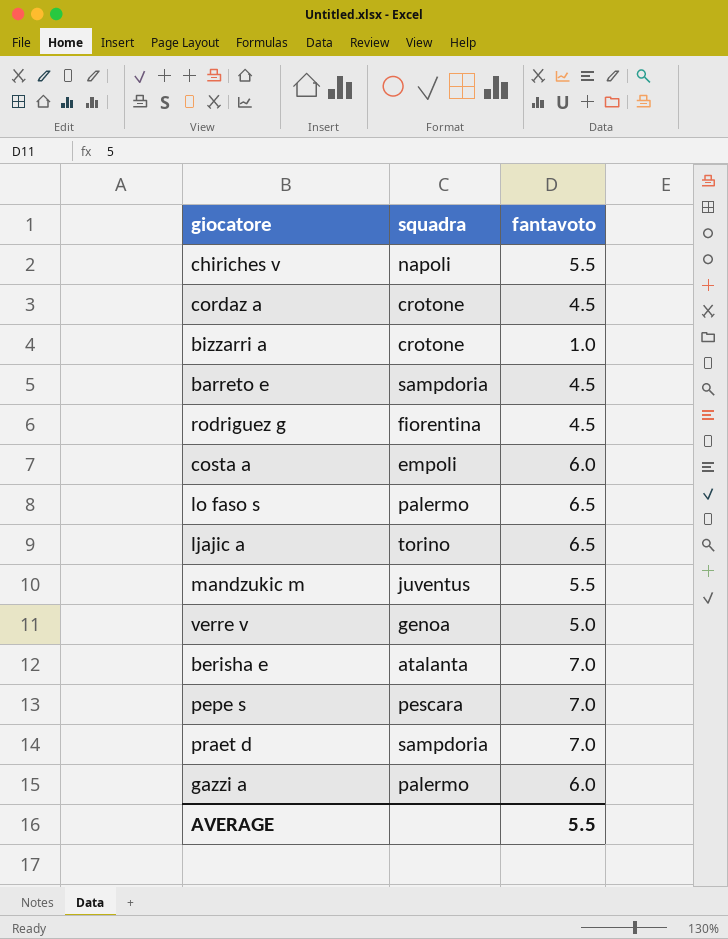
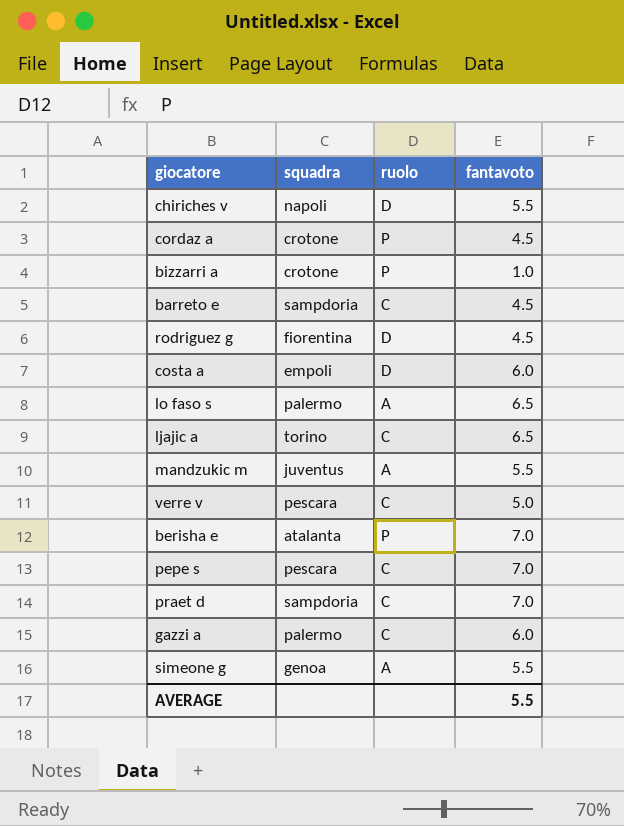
column ruolo | position: none -> 3
verre v | squadra: genoa -> pescara
row simeone g: none -> genoa | A | 5.5

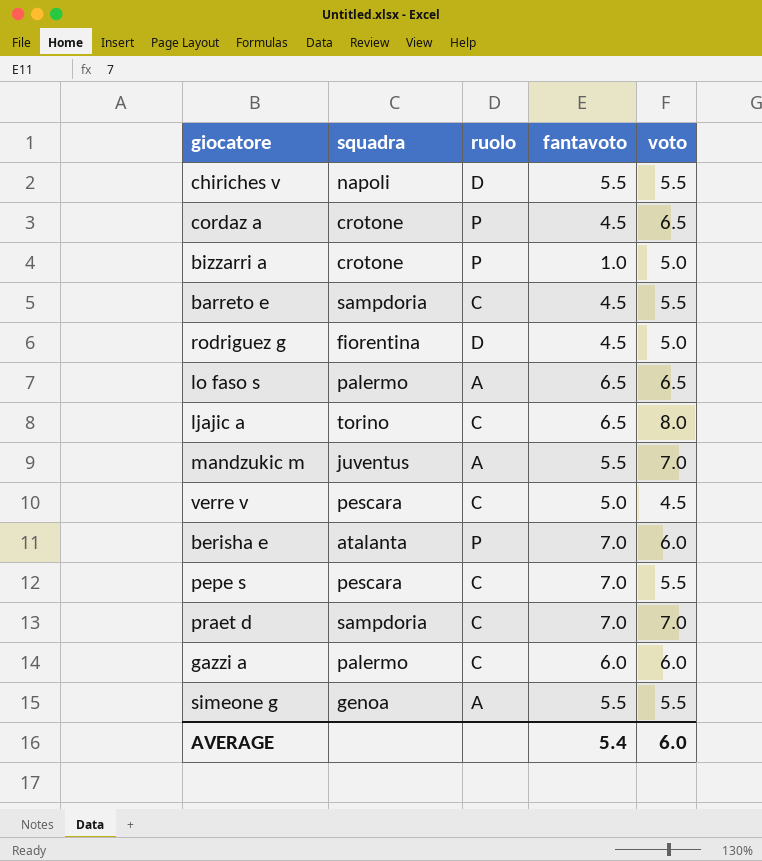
column voto | position: none -> 5
row costa a: empoli | D | 6.0 -> none
AVERAGE | fantavoto: 5.5 -> 5.4

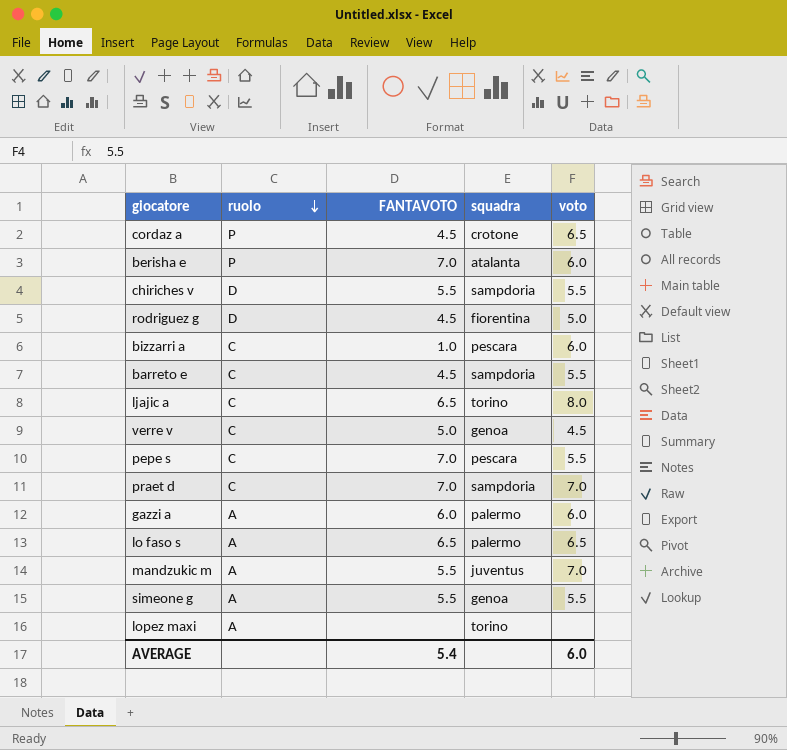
row order: none -> ruolo descending
column name: fantavoto -> FANTAVOTO
column squadra | position: 2 -> 4
chiriches v | squadra: napoli -> sampdoria
bizzarri a | ruolo: P -> C
bizzarri a | squadra: crotone -> pescara
bizzarri a | voto: 5.0 -> 6.0
verre v | squadra: pescara -> genoa
gazzi a | ruolo: C -> A
row lopez maxi: none -> A | none | torino | none

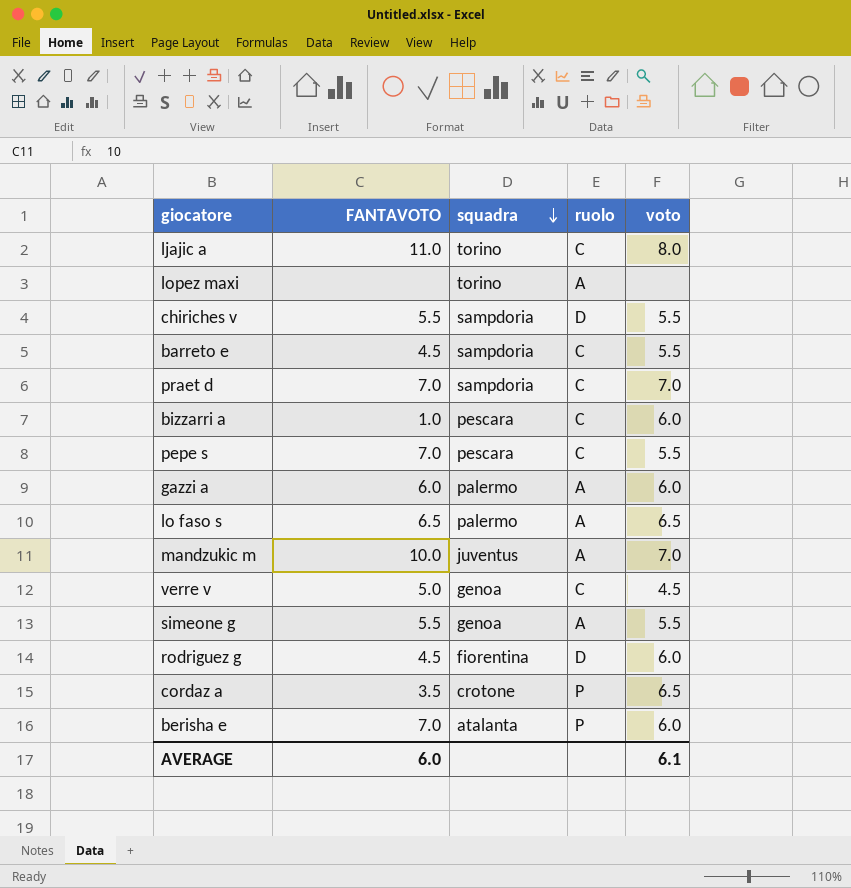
row order: ruolo descending -> squadra descending
column ruolo | position: 2 -> 4
ljajic a | FANTAVOTO: 6.5 -> 11.0
mandzukic m | FANTAVOTO: 5.5 -> 10.0
rodriguez g | voto: 5.0 -> 6.0
cordaz a | FANTAVOTO: 4.5 -> 3.5
AVERAGE | FANTAVOTO: 5.4 -> 6.0
AVERAGE | voto: 6.0 -> 6.1

